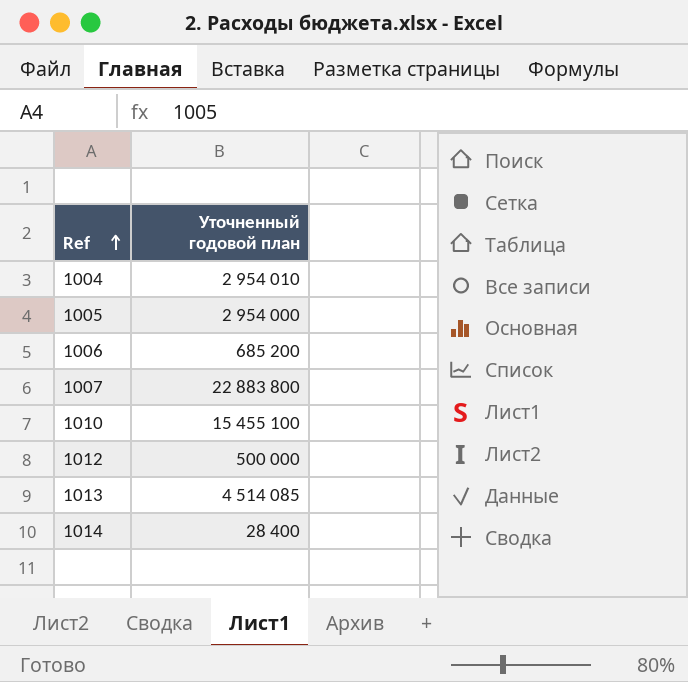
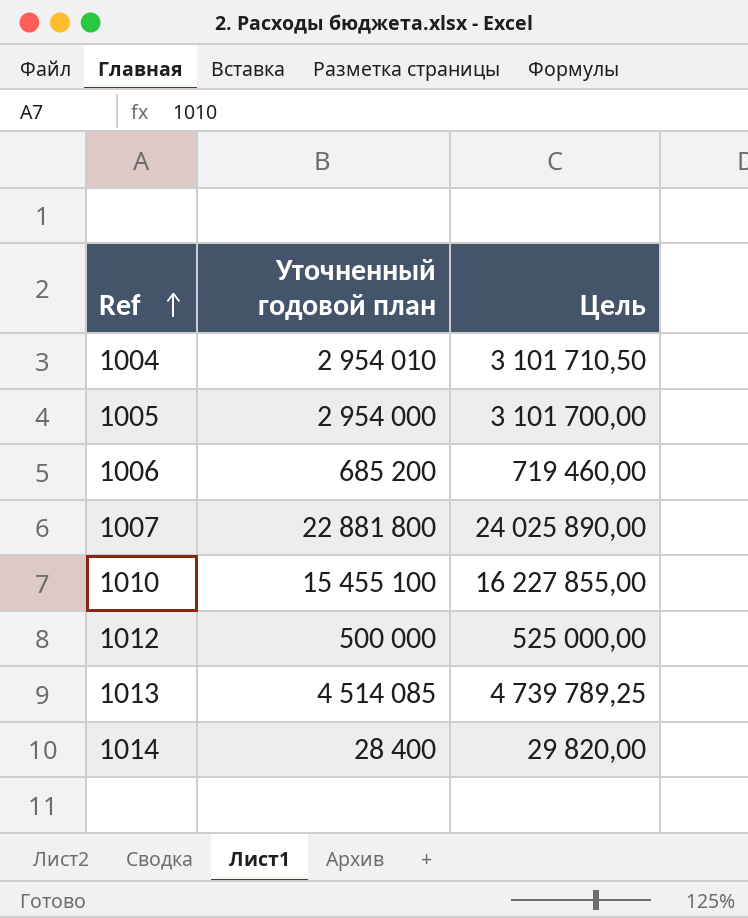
column Цель | formula: none -> [Уточненный годовой план] * 1,05
1007 | Уточненный годовой план: 22 883 800 -> 22 881 800

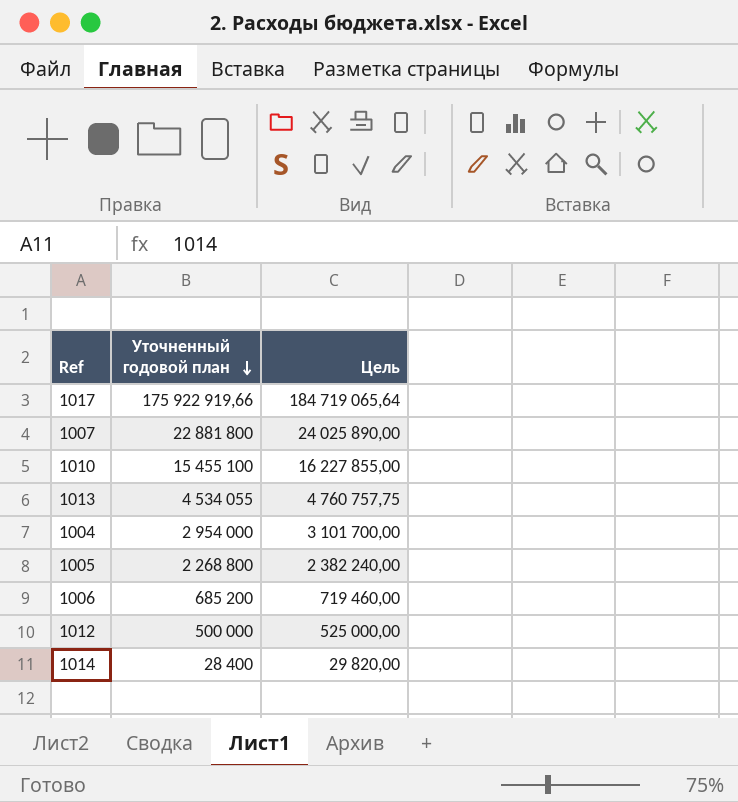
row order: Ref ascending -> Уточненный годовой план descending
row 1017: none -> 175 922 919,66 | 184 719 065,64
1013 | Уточненный годовой план: 4 514 085 -> 4 534 055
1013 | Цель: 4 739 789,25 -> 4 760 757,75
1004 | Уточненный годовой план: 2 954 010 -> 2 954 000
1004 | Цель: 3 101 710,50 -> 3 101 700,00
1005 | Уточненный годовой план: 2 954 000 -> 2 268 800
1005 | Цель: 3 101 700,00 -> 2 382 240,00

